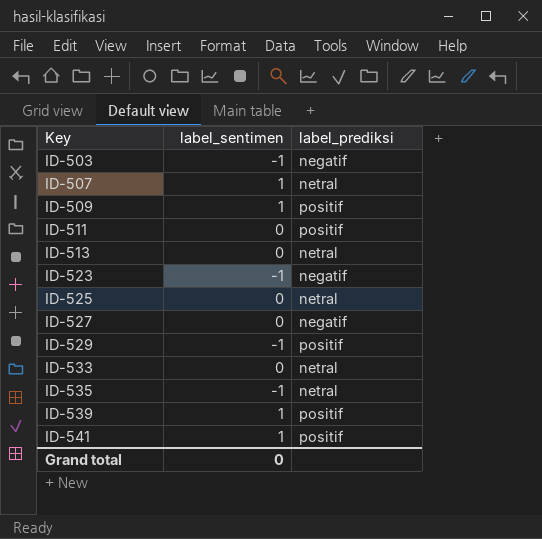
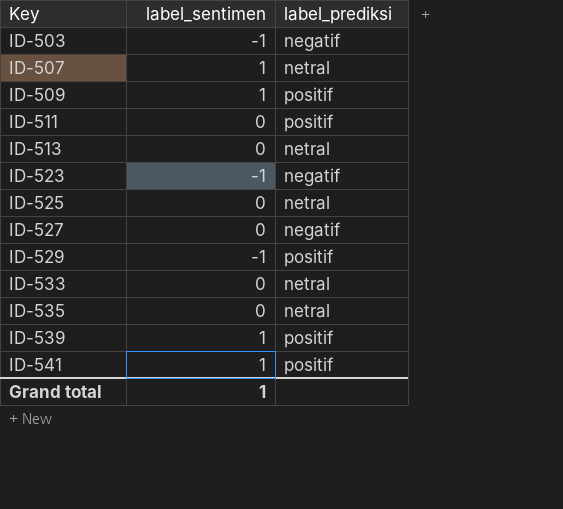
ID-535 | label_sentimen: -1 -> 0
Grand total | label_sentimen: 0 -> 1

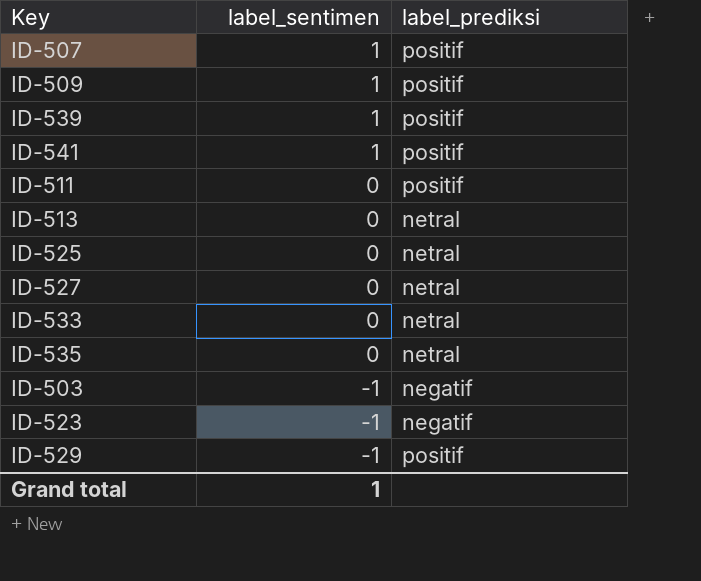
row order: Key ascending -> label_sentimen descending
ID-507 | label_prediksi: netral -> positif
ID-527 | label_prediksi: negatif -> netral

